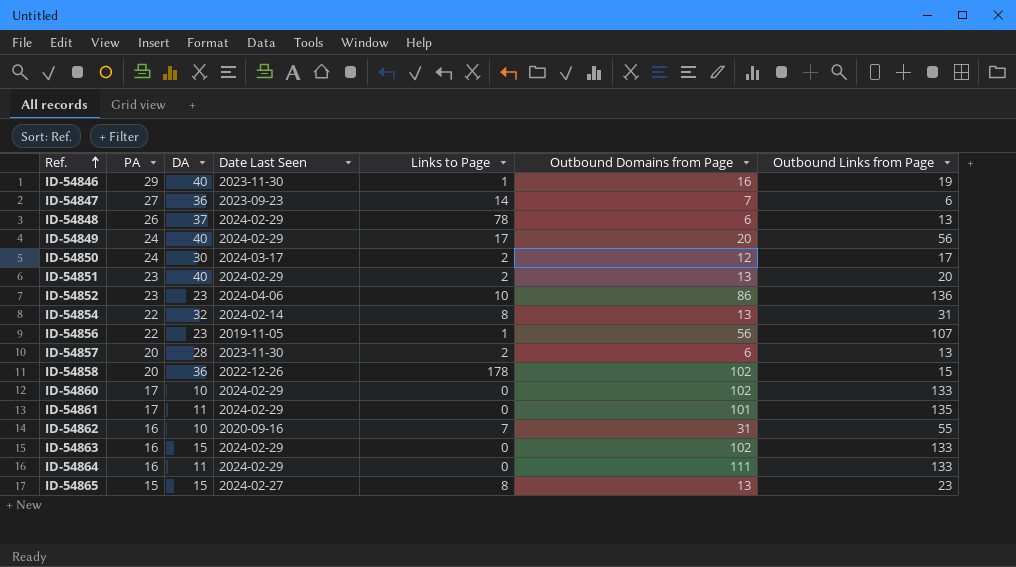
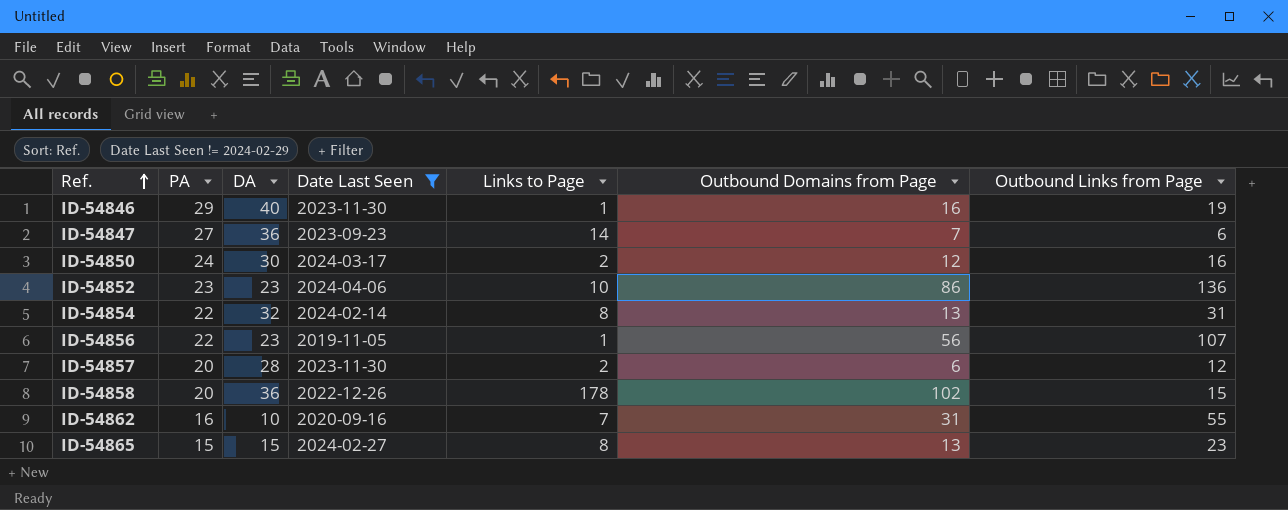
filter: none -> Date Last Seen != 2024-02-29
ID-54850 | Outbound Links from Page: 17 -> 16
ID-54857 | Outbound Links from Page: 13 -> 12

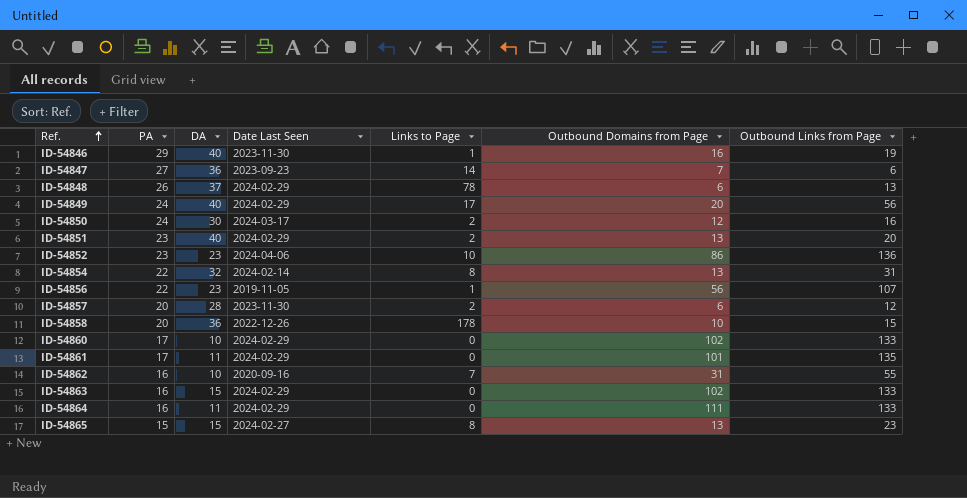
filter: Date Last Seen != 2024-02-29 -> none
ID-54858 | Outbound Domains from Page: 102 -> 10

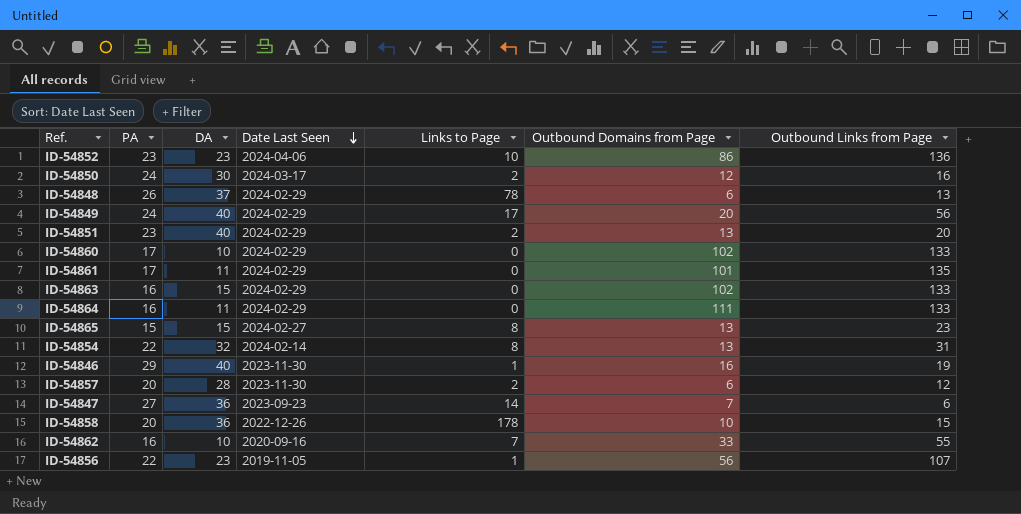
row order: Ref. ascending -> Date Last Seen descending
ID-54862 | Outbound Domains from Page: 31 -> 33

